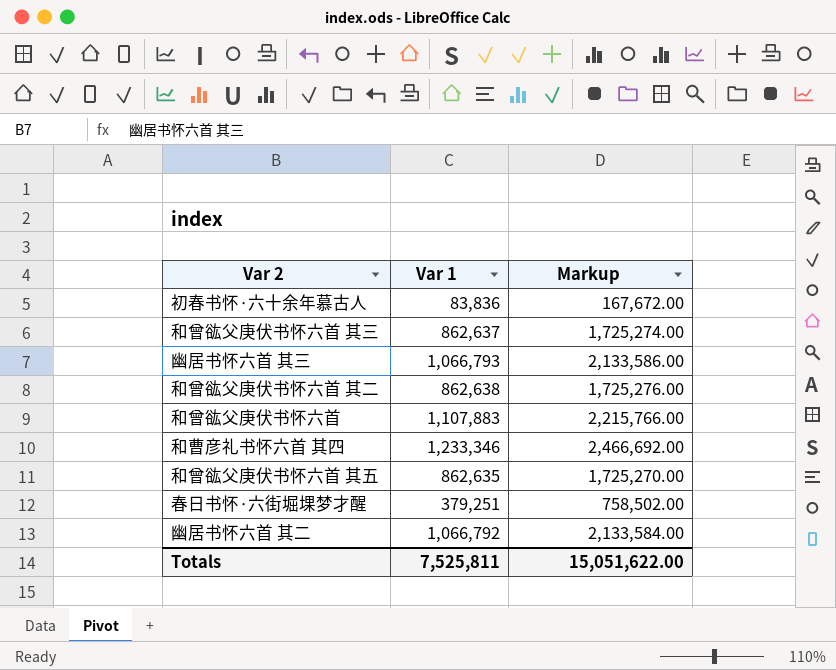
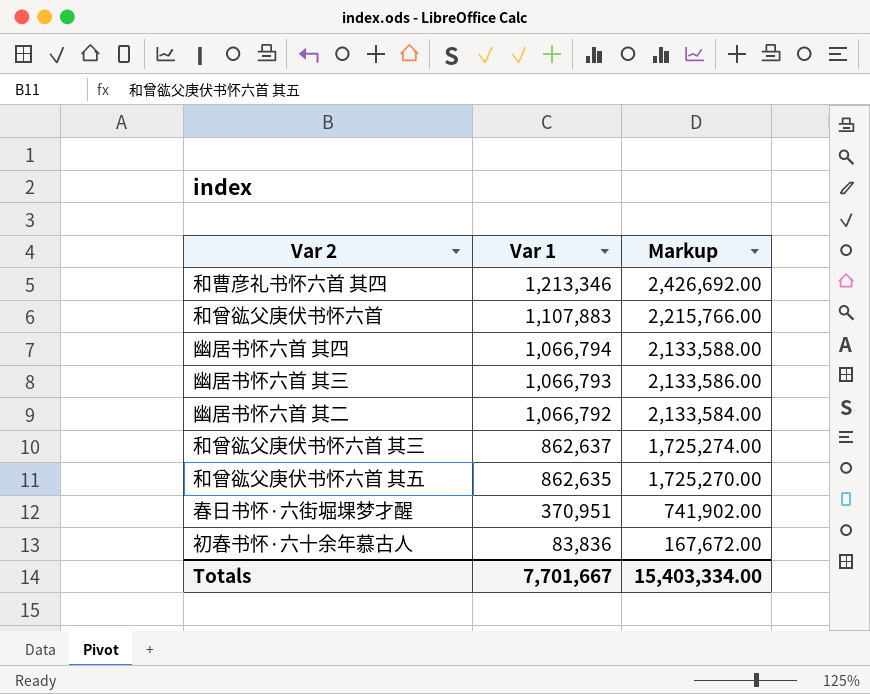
row order: none -> Var 1 descending
row 和曾谹父庚伏书怀六首 其二: 862,638 | 1,725,276.00 -> none
和曹彦礼书怀六首 其四 | Var 1: 1,233,346 -> 1,213,346
和曹彦礼书怀六首 其四 | Markup: 2,466,692.00 -> 2,426,692.00
row 幽居书怀六首 其四: none -> 1,066,794 | 2,133,588.00
春日书怀·六街堀堁梦才醒 | Var 1: 379,251 -> 370,951
春日书怀·六街堀堁梦才醒 | Markup: 758,502.00 -> 741,902.00
Totals | Var 1: 7,525,811 -> 7,701,667
Totals | Markup: 15,051,622.00 -> 15,403,334.00

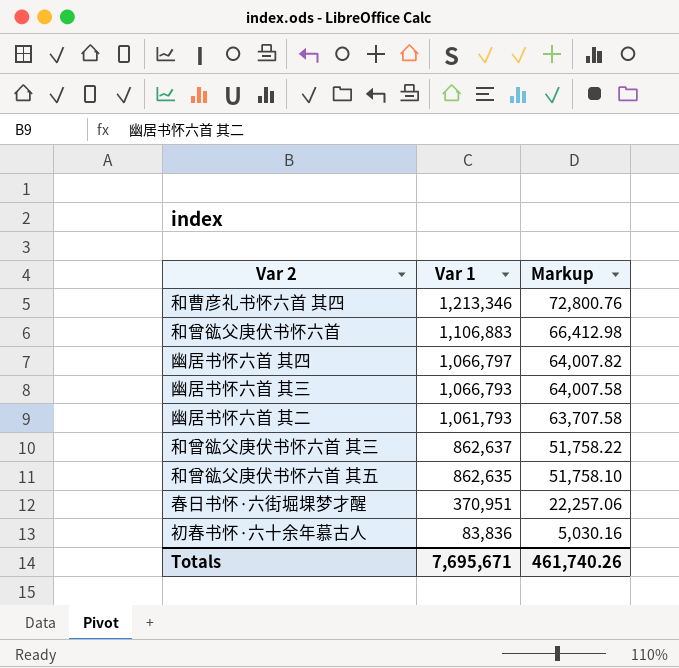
column Markup | formula: [Var 1] * 2 -> [Var 1] * 0.06
和曾谹父庚伏书怀六首 | Var 1: 1,107,883 -> 1,106,883
幽居书怀六首 其四 | Var 1: 1,066,794 -> 1,066,797
幽居书怀六首 其二 | Var 1: 1,066,792 -> 1,061,793
Totals | Var 1: 7,701,667 -> 7,695,671
Totals | Markup: 15,403,334.00 -> 461,740.26

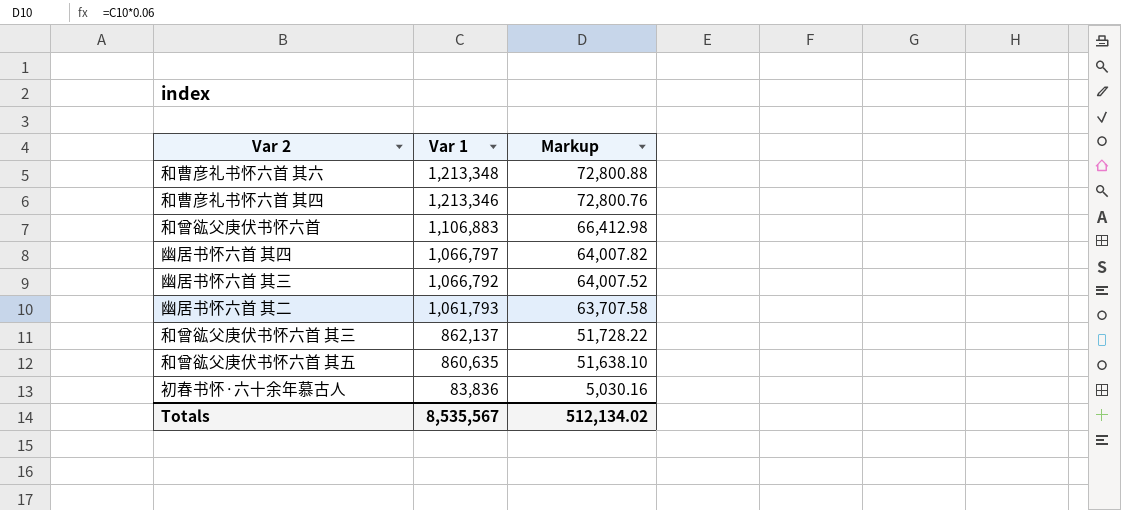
row 春日书怀·六街堀堁梦才醒: 370,951 | 22,257.06 -> none
row 和曹彦礼书怀六首 其六: none -> 1,213,348 | 72,800.88
幽居书怀六首 其三 | Var 1: 1,066,793 -> 1,066,792
幽居书怀六首 其三 | Markup: 64,007.58 -> 64,007.52
和曾谹父庚伏书怀六首 其三 | Var 1: 862,637 -> 862,137
和曾谹父庚伏书怀六首 其三 | Markup: 51,758.22 -> 51,728.22
和曾谹父庚伏书怀六首 其五 | Var 1: 862,635 -> 860,635
和曾谹父庚伏书怀六首 其五 | Markup: 51,758.10 -> 51,638.10
Totals | Var 1: 7,695,671 -> 8,535,567
Totals | Markup: 461,740.26 -> 512,134.02

